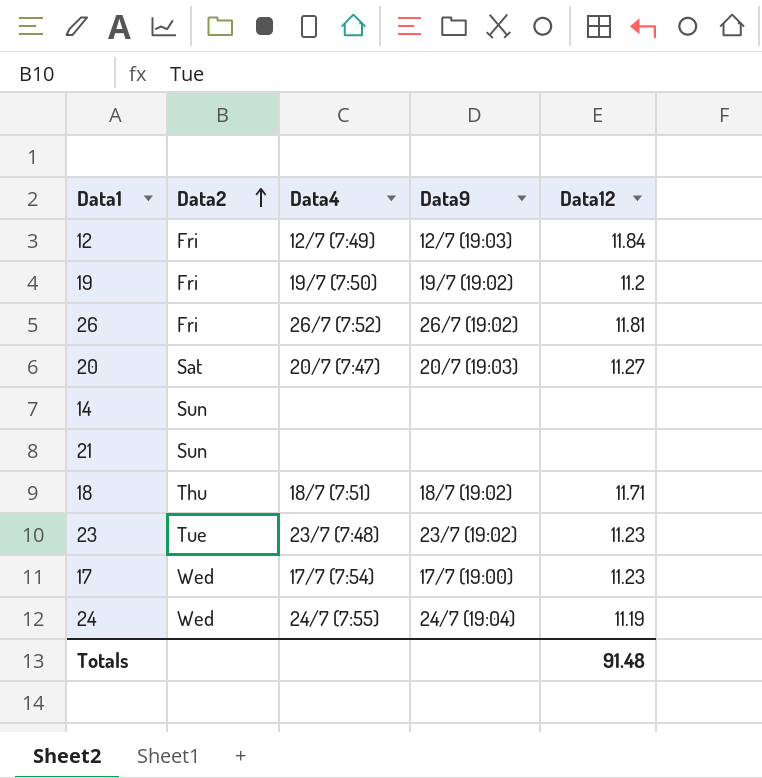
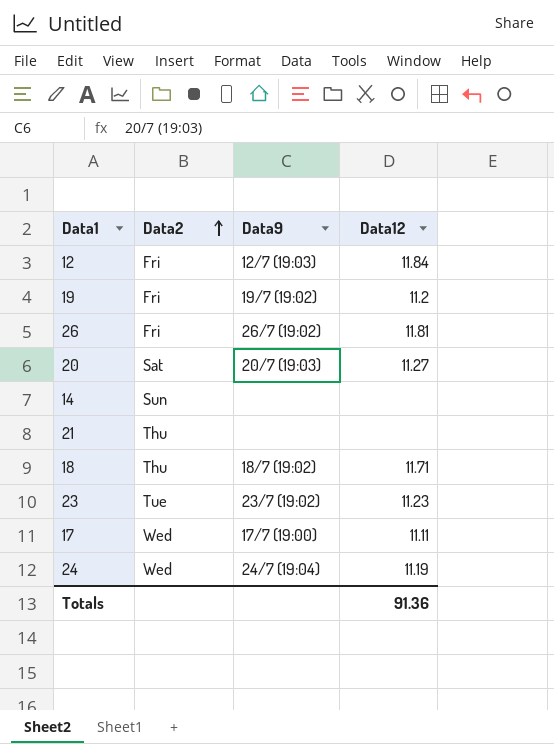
column Data4 | position: 3 -> none
21 | Data2: Sun -> Thu
17 | Data12: 11.23 -> 11.11
Totals | Data12: 91.48 -> 91.36

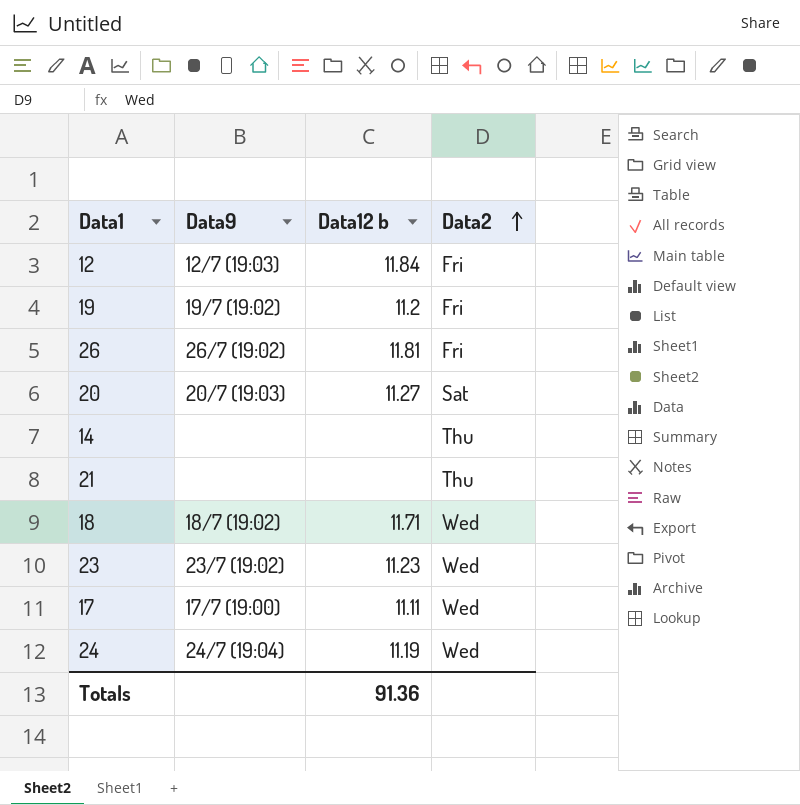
column name: Data12 -> Data12 b
column Data2 | position: 2 -> 4
14 | Data2: Sun -> Thu
18 | Data2: Thu -> Wed
23 | Data2: Tue -> Wed

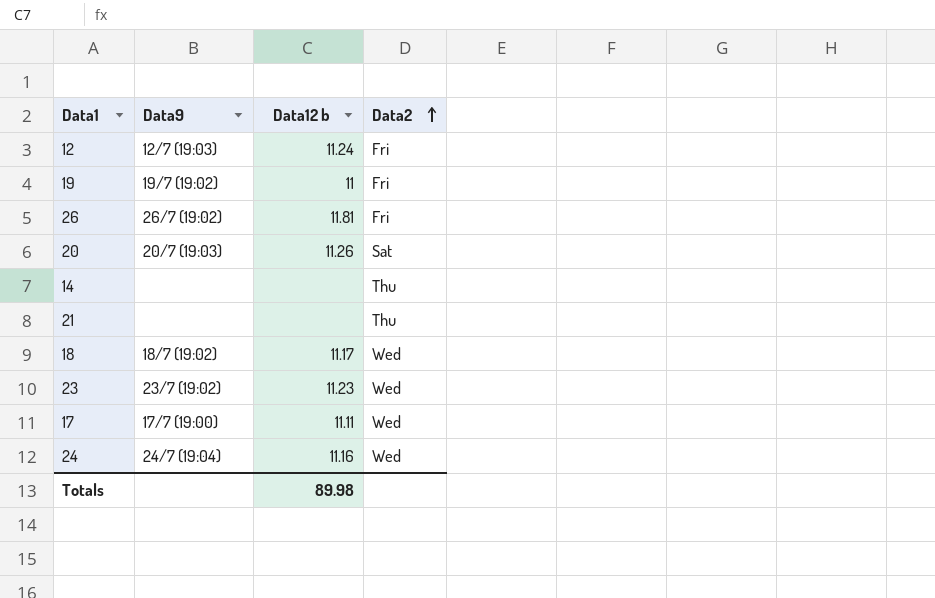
12 | Data12 b: 11.84 -> 11.24
19 | Data12 b: 11.2 -> 11
20 | Data12 b: 11.27 -> 11.26
18 | Data12 b: 11.71 -> 11.17
24 | Data12 b: 11.19 -> 11.16
Totals | Data12 b: 91.36 -> 89.98

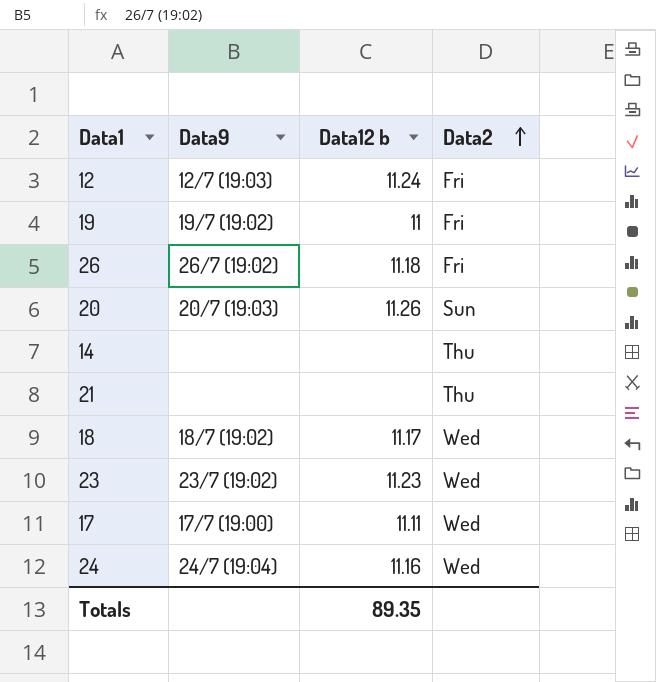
26 | Data12 b: 11.81 -> 11.18
20 | Data2: Sat -> Sun
Totals | Data12 b: 89.98 -> 89.35

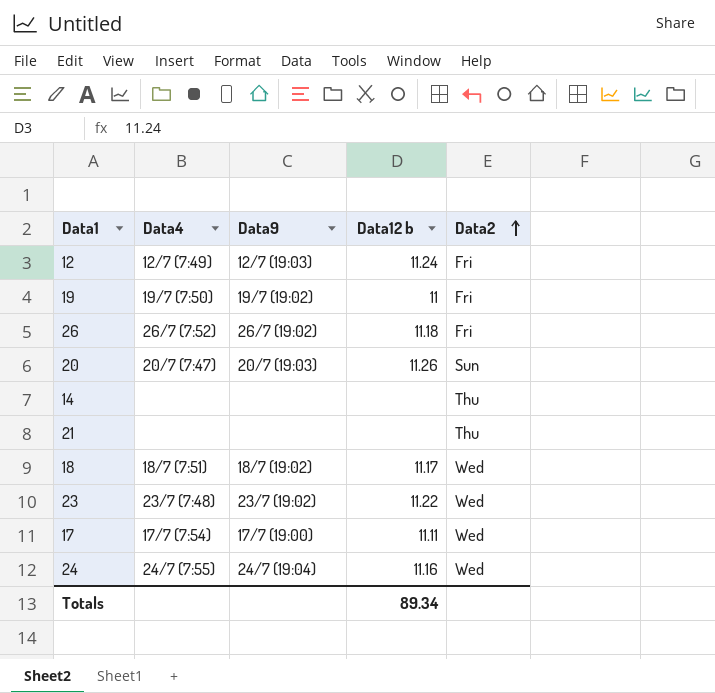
column Data4 | position: none -> 2
23 | Data12 b: 11.23 -> 11.22
Totals | Data12 b: 89.35 -> 89.34

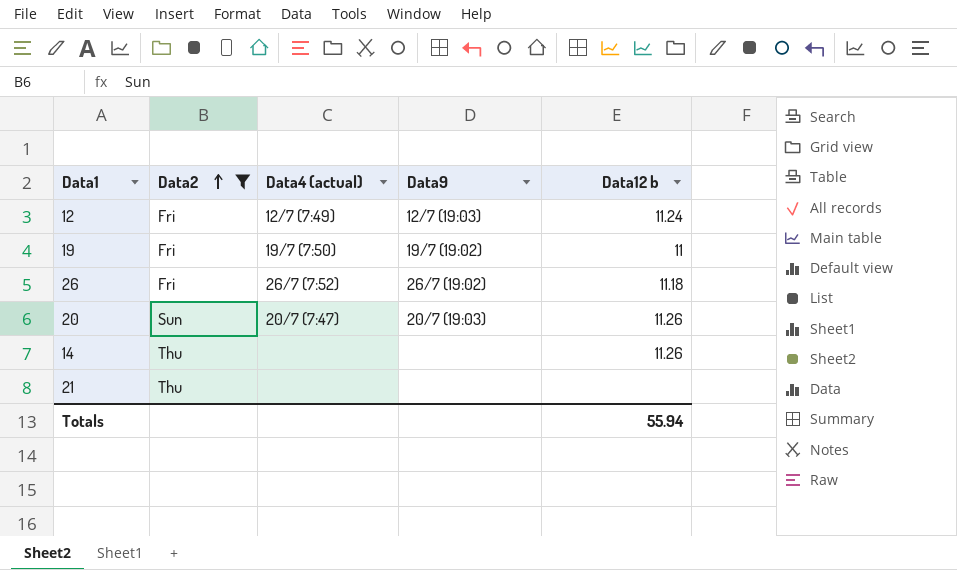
filter: none -> Data2 != Wed
column Data2 | position: 5 -> 2
column name: Data4 -> Data4 (actual)
14 | Data12 b: none -> 11.26
Totals | Data12 b: 89.34 -> 55.94

